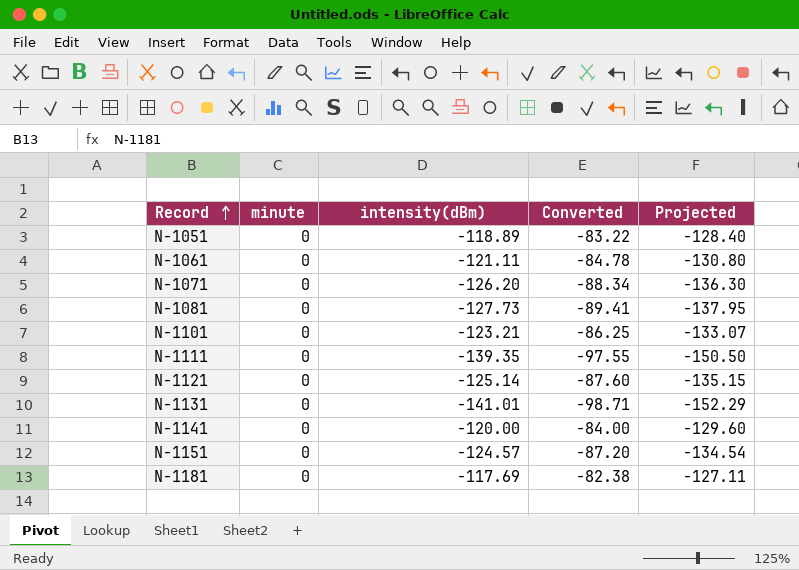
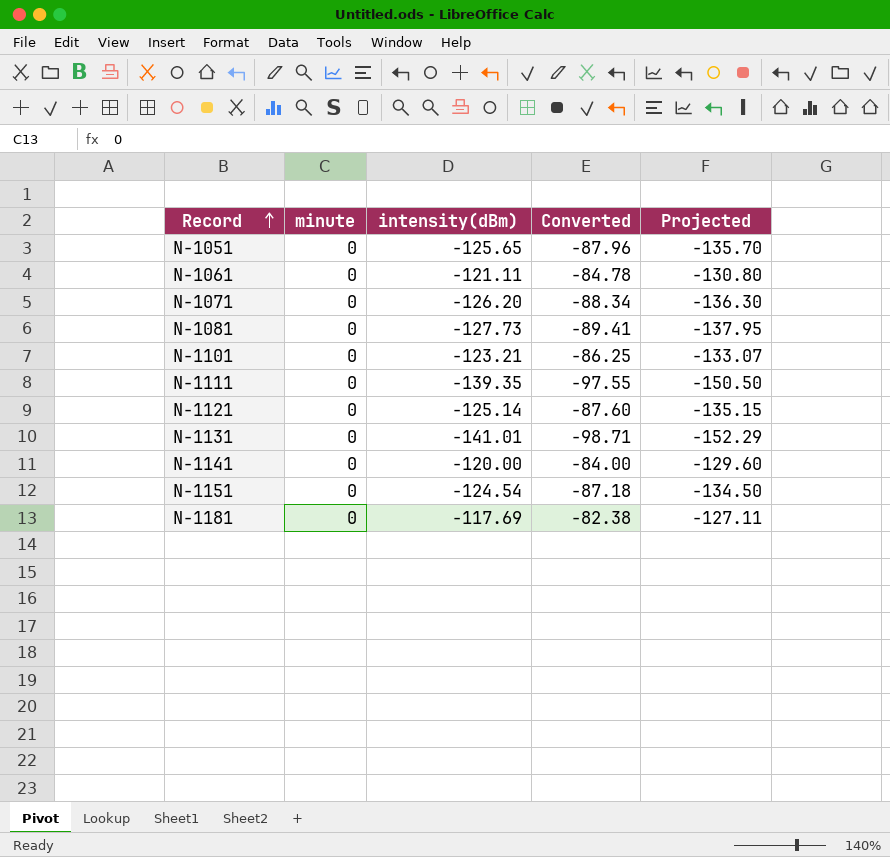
N-1051 | intensity(dBm): -118.89 -> -125.65
N-1051 | Converted: -83.22 -> -87.96
N-1051 | Projected: -128.40 -> -135.70
N-1151 | intensity(dBm): -124.57 -> -124.54
N-1151 | Converted: -87.20 -> -87.18
N-1151 | Projected: -134.54 -> -134.50

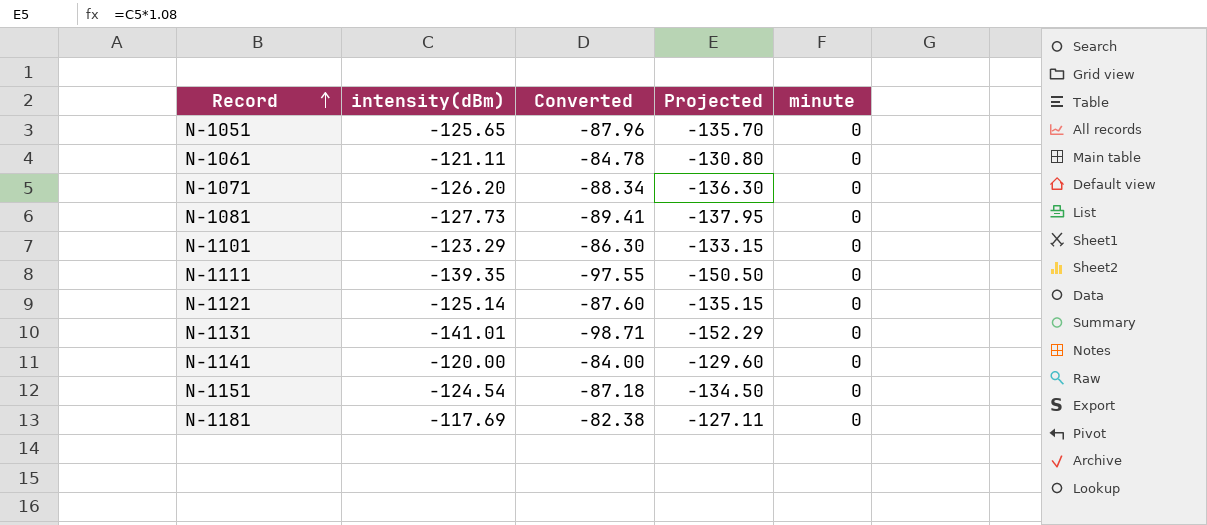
column minute | position: 2 -> 5
N-1101 | intensity(dBm): -123.21 -> -123.29
N-1101 | Converted: -86.25 -> -86.30
N-1101 | Projected: -133.07 -> -133.15

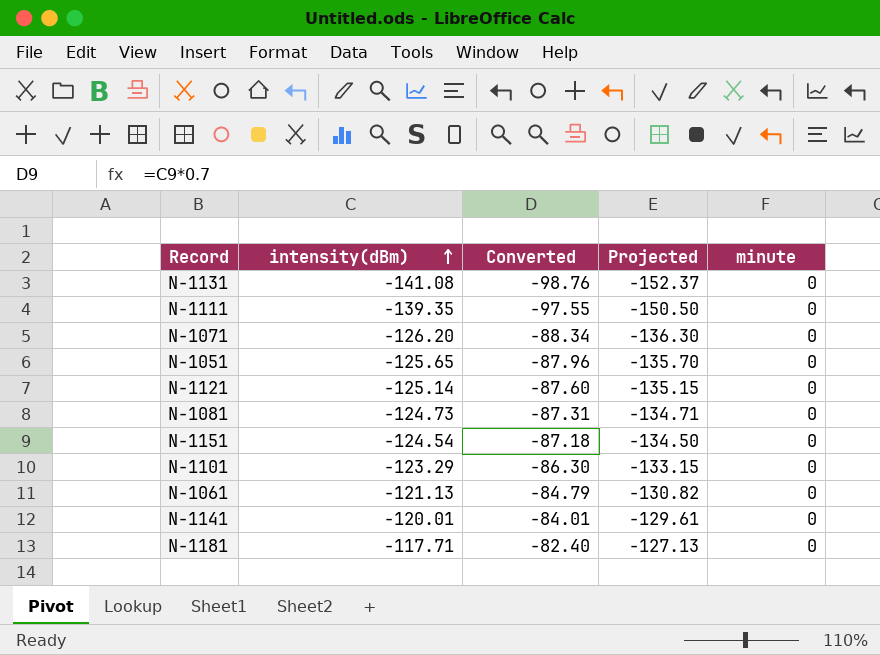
row order: Record ascending -> intensity(dBm) ascending
N-1131 | intensity(dBm): -141.01 -> -141.08
N-1131 | Converted: -98.71 -> -98.76
N-1131 | Projected: -152.29 -> -152.37
N-1081 | intensity(dBm): -127.73 -> -124.73
N-1081 | Converted: -89.41 -> -87.31
N-1081 | Projected: -137.95 -> -134.71
N-1061 | intensity(dBm): -121.11 -> -121.13
N-1061 | Converted: -84.78 -> -84.79
N-1061 | Projected: -130.80 -> -130.82
N-1141 | intensity(dBm): -120.00 -> -120.01
N-1141 | Converted: -84.00 -> -84.01
N-1141 | Projected: -129.60 -> -129.61
N-1181 | intensity(dBm): -117.69 -> -117.71
N-1181 | Converted: -82.38 -> -82.40
N-1181 | Projected: -127.11 -> -127.13

